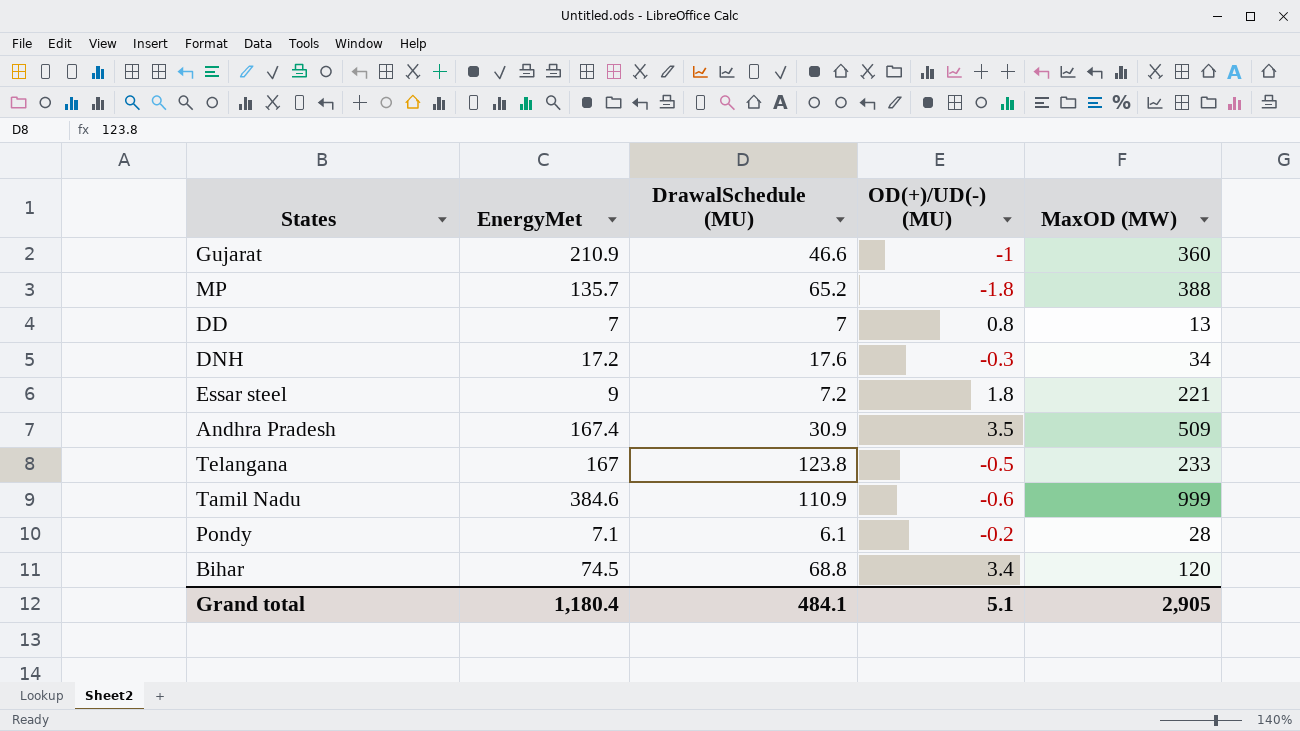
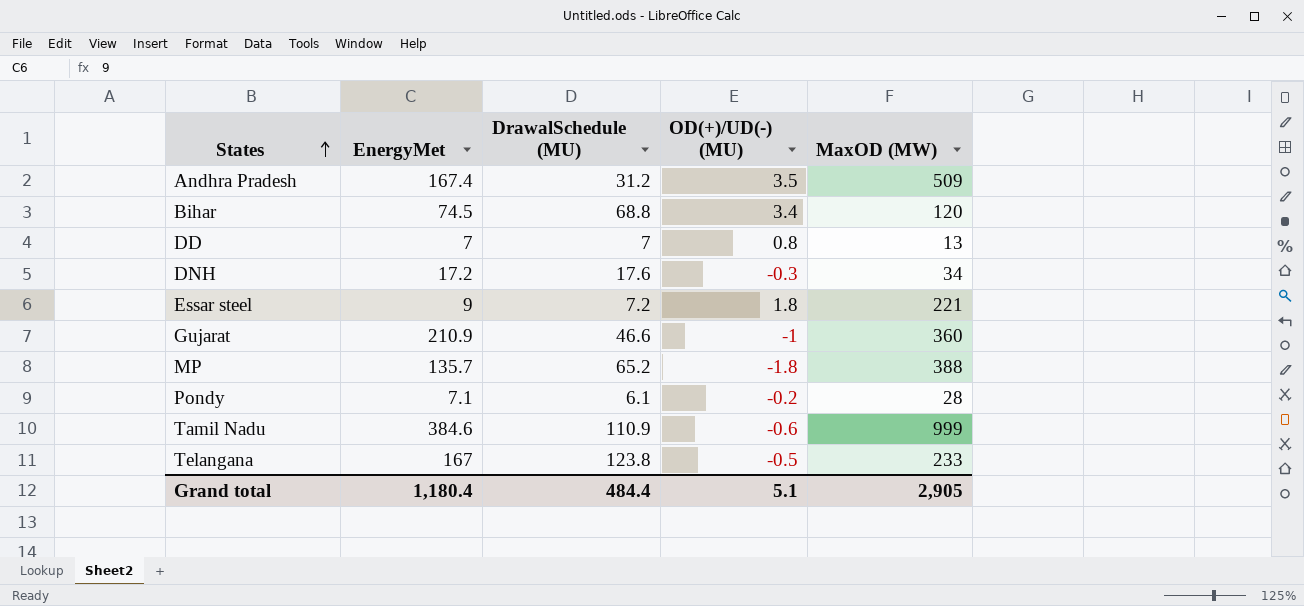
row order: none -> States ascending
Andhra Pradesh | DrawalSchedule (MU): 30.9 -> 31.2
Grand total | DrawalSchedule (MU): 484.1 -> 484.4

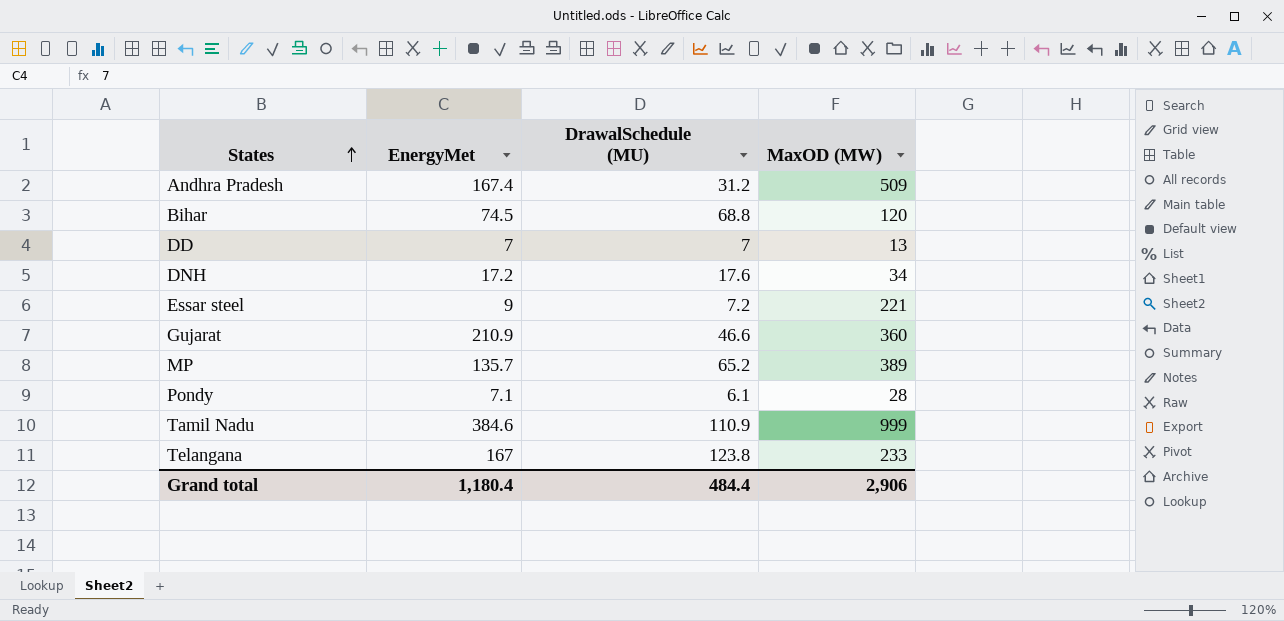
column OD(+)/UD(-) (MU) | position: 4 -> none
MP | MaxOD (MW): 388 -> 389
Grand total | MaxOD (MW): 2,905 -> 2,906

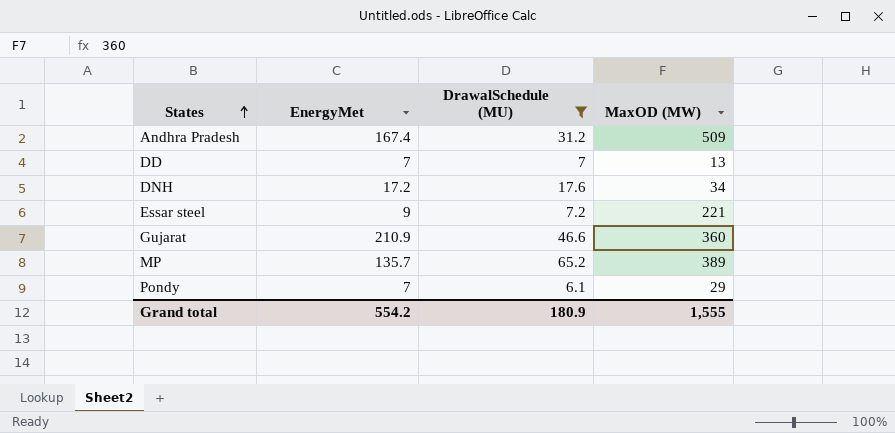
filter: none -> DrawalSchedule (MU) <= 65.2
Pondy | EnergyMet: 7.1 -> 7
Pondy | MaxOD (MW): 28 -> 29
Grand total | EnergyMet: 1,180.4 -> 554.2
Grand total | DrawalSchedule (MU): 484.4 -> 180.9
Grand total | MaxOD (MW): 2,906 -> 1,555

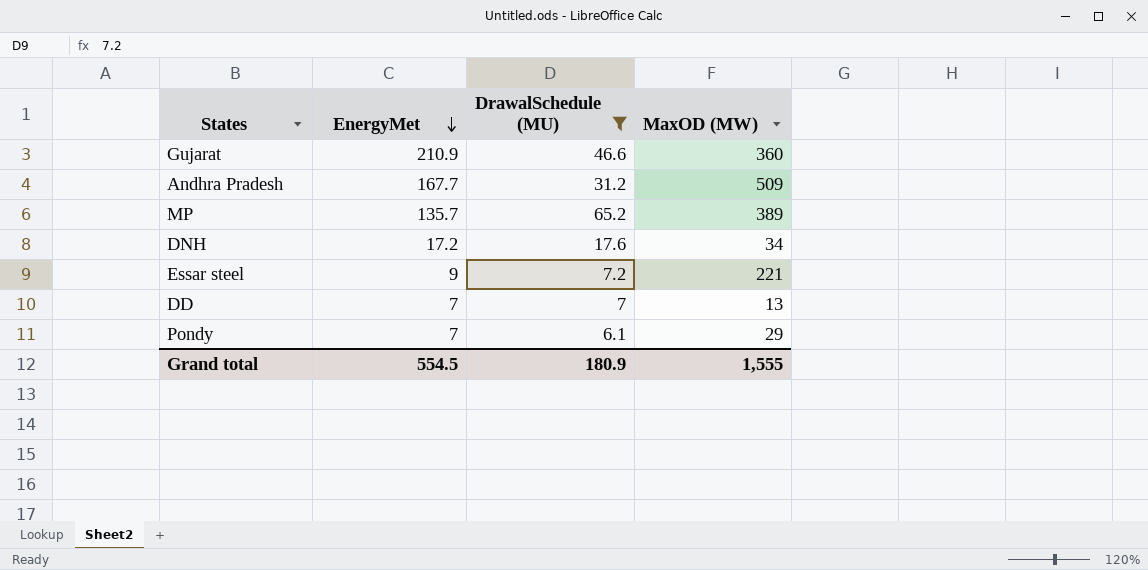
row order: States ascending -> EnergyMet descending
Andhra Pradesh | EnergyMet: 167.4 -> 167.7
Grand total | EnergyMet: 554.2 -> 554.5

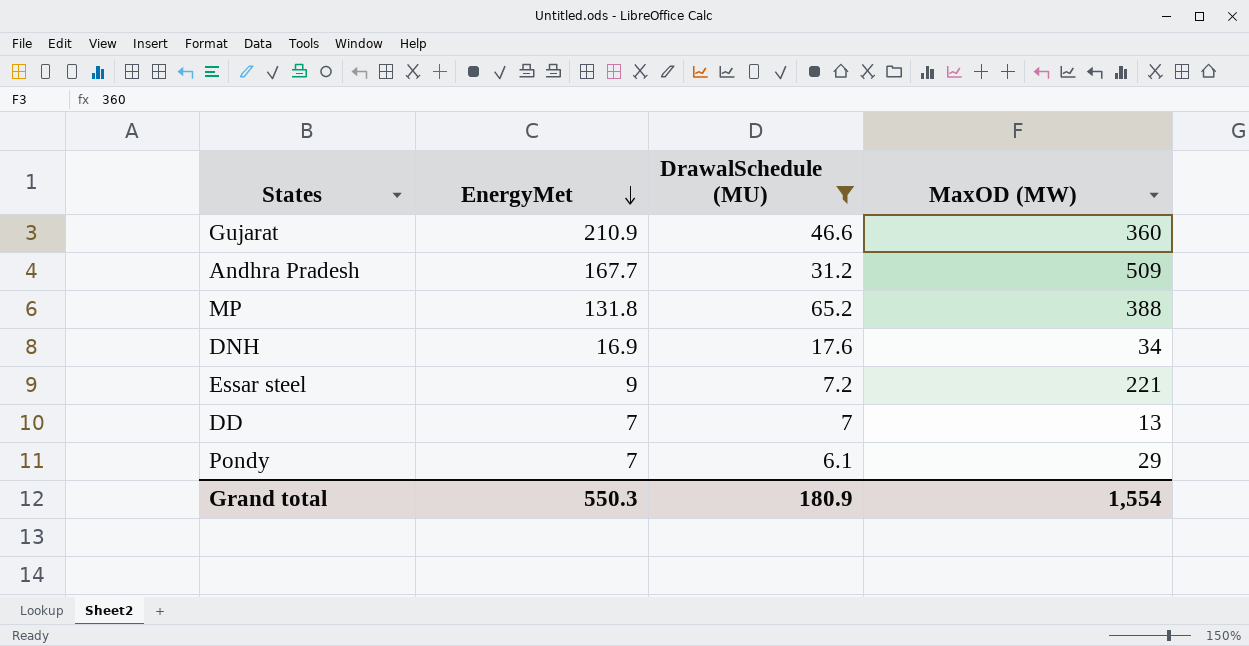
MP | EnergyMet: 135.7 -> 131.8
MP | MaxOD (MW): 389 -> 388
DNH | EnergyMet: 17.2 -> 16.9
Grand total | EnergyMet: 554.5 -> 550.3
Grand total | MaxOD (MW): 1,555 -> 1,554

